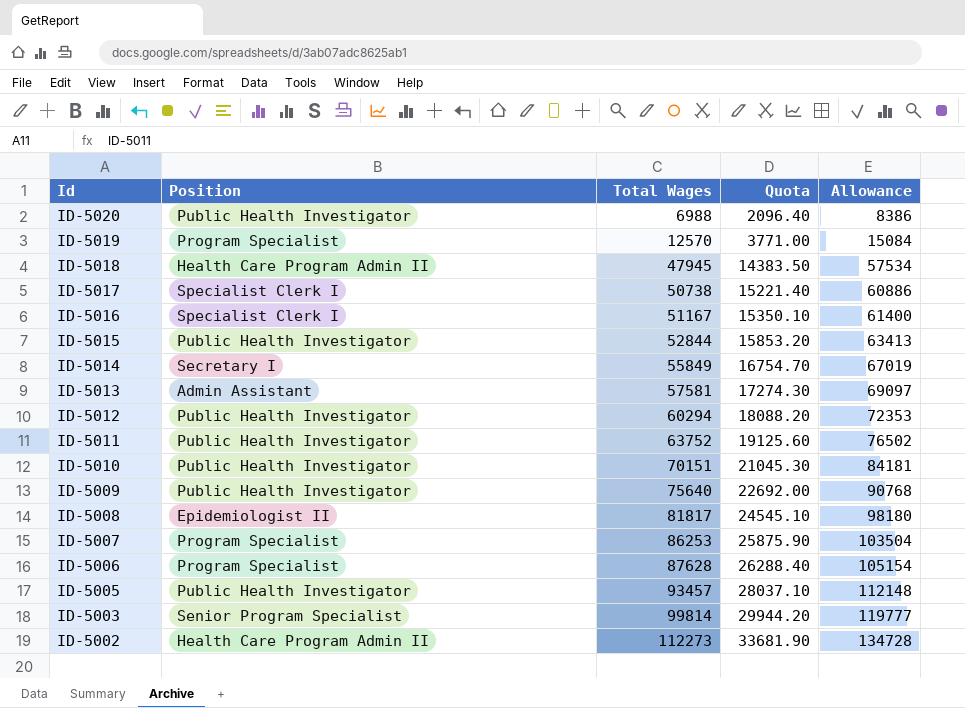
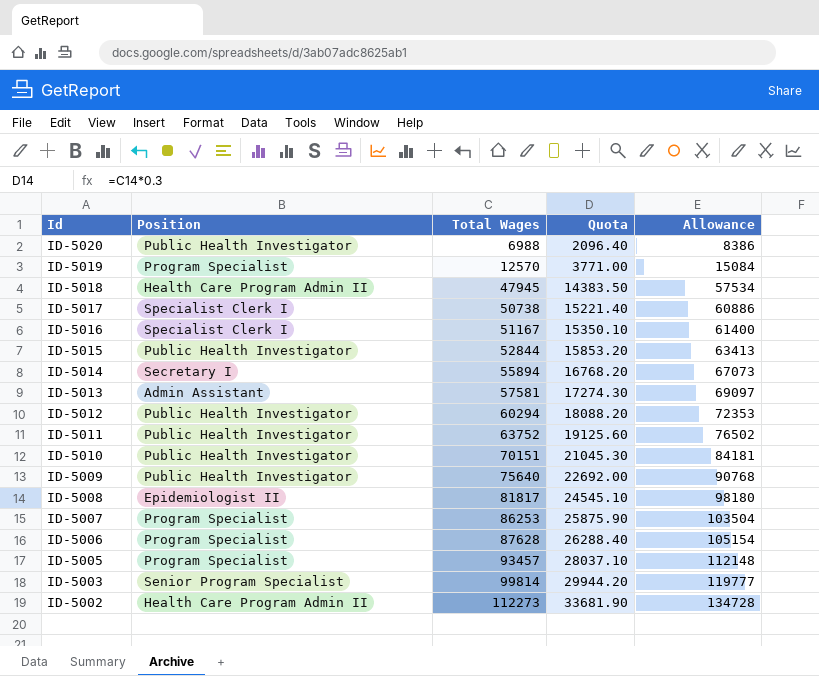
ID-5014 | Total Wages: 55849 -> 55894
ID-5014 | Quota: 16754.70 -> 16768.20
ID-5014 | Allowance: 67019 -> 67073
ID-5005 | Position: Public Health Investigator -> Program Specialist

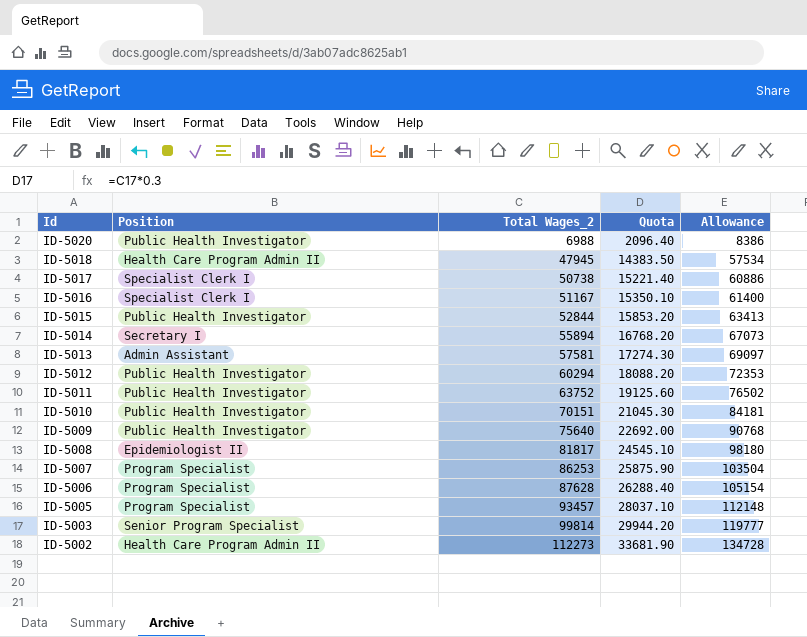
column name: Total Wages -> Total Wages_2
row ID-5019: Program Specialist | 12570 | 3771.00 | 15084 -> none

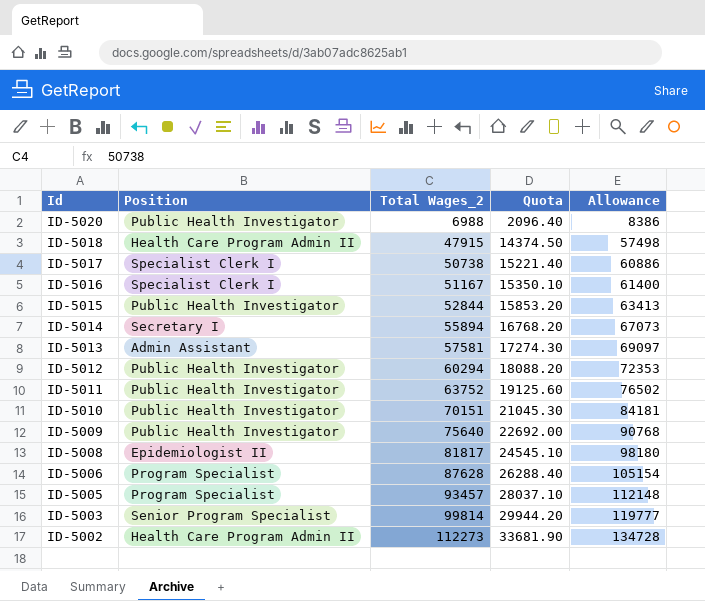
row ID-5007: Program Specialist | 86253 | 25875.90 | 103504 -> none
ID-5018 | Total Wages_2: 47945 -> 47915
ID-5018 | Quota: 14383.50 -> 14374.50
ID-5018 | Allowance: 57534 -> 57498

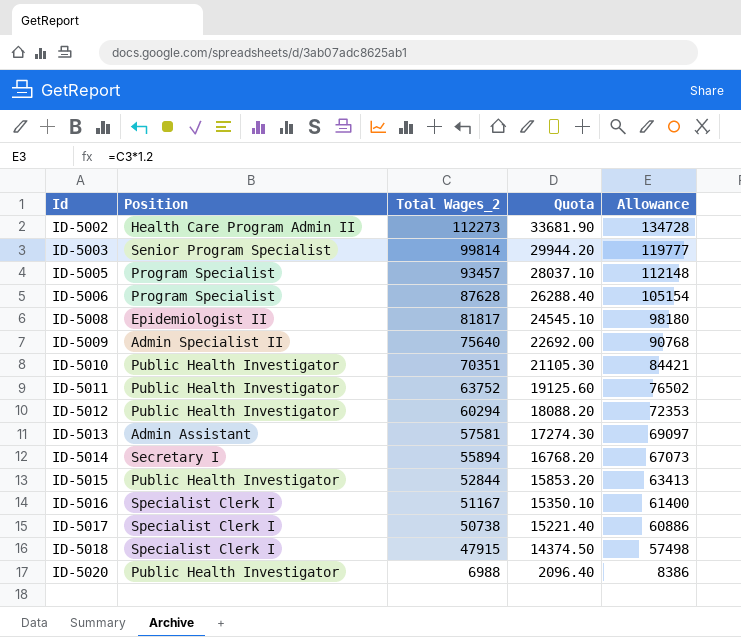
row order: Id descending -> Id ascending
ID-5009 | Position: Public Health Investigator -> Admin Specialist II
ID-5010 | Total Wages_2: 70151 -> 70351
ID-5010 | Quota: 21045.30 -> 21105.30
ID-5010 | Allowance: 84181 -> 84421
ID-5018 | Position: Health Care Program Admin II -> Specialist Clerk I

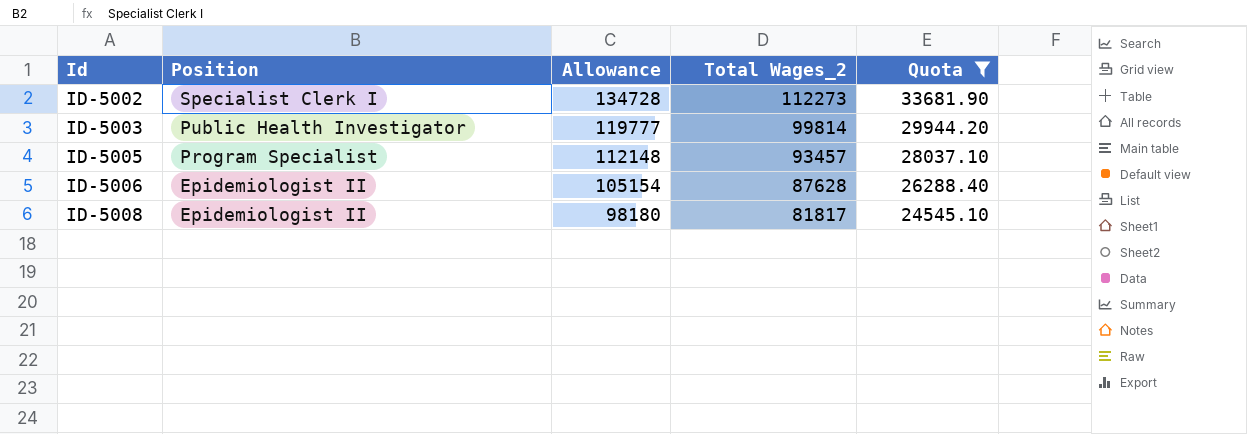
filter: none -> Quota >= 24545.10
column Allowance | position: 5 -> 3
ID-5002 | Position: Health Care Program Admin II -> Specialist Clerk I
ID-5003 | Position: Senior Program Specialist -> Public Health Investigator
ID-5006 | Position: Program Specialist -> Epidemiologist II

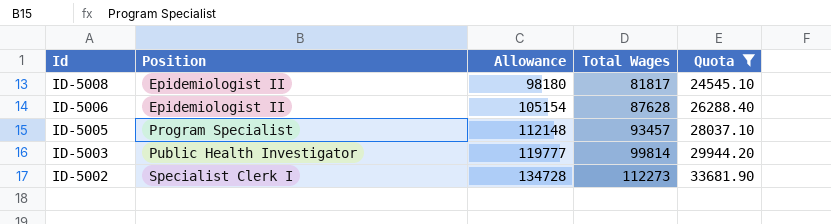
row order: Id ascending -> Id descending
column name: Total Wages_2 -> Total Wages

